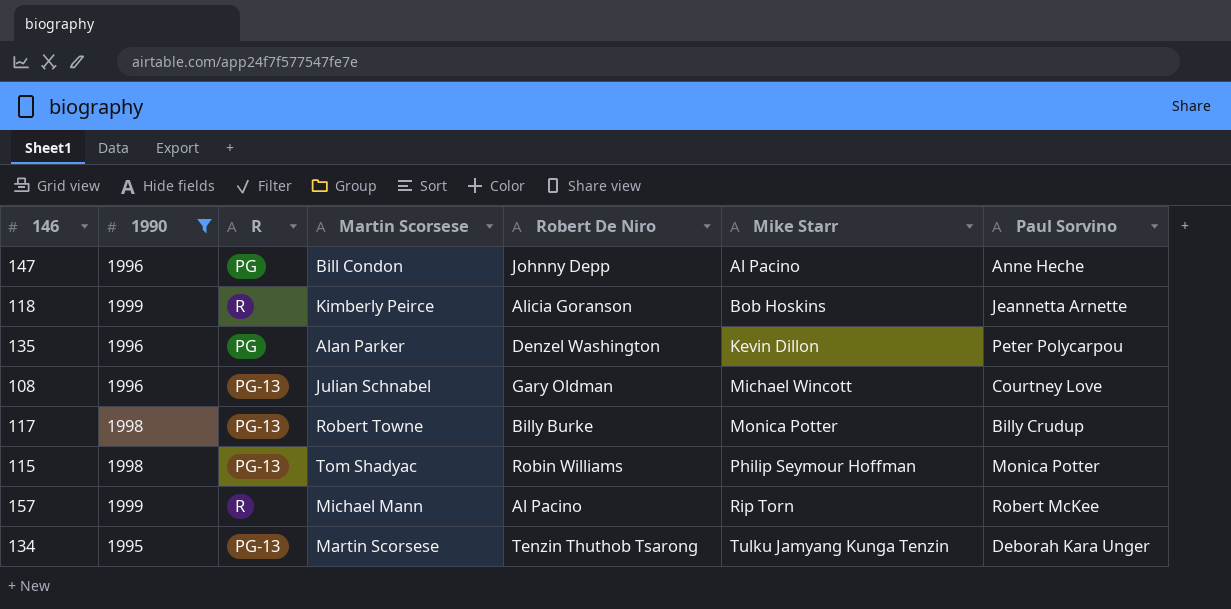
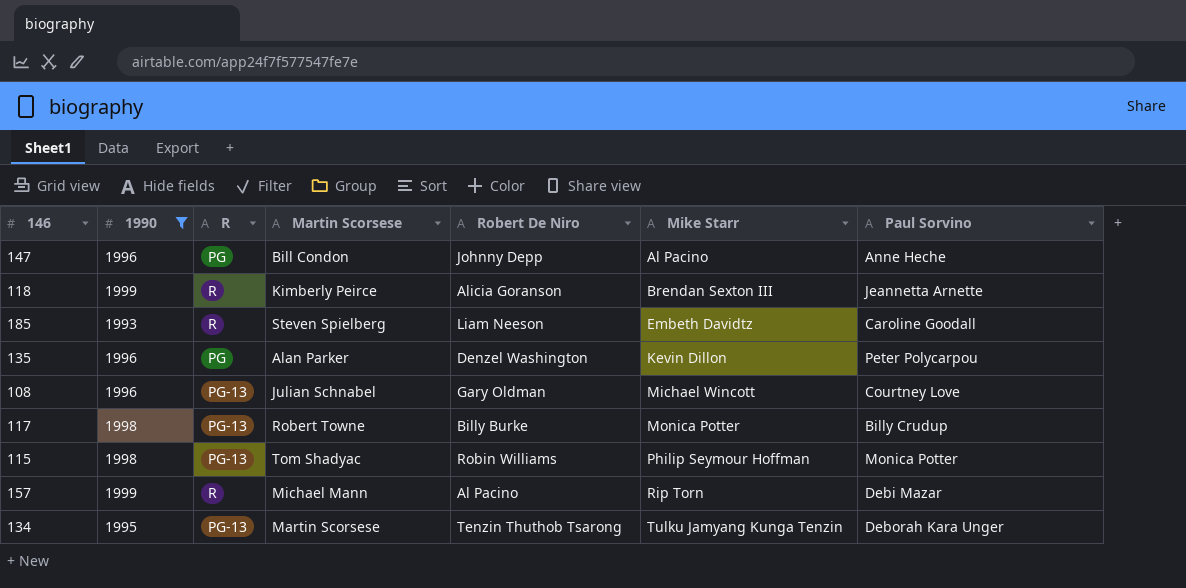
118 | Mike Starr: Bob Hoskins -> Brendan Sexton III
row 185: none -> 1993 | R | Steven Spielberg | Liam Neeson | Embeth Davidtz | Caroline Goodall
157 | Paul Sorvino: Robert McKee -> Debi Mazar

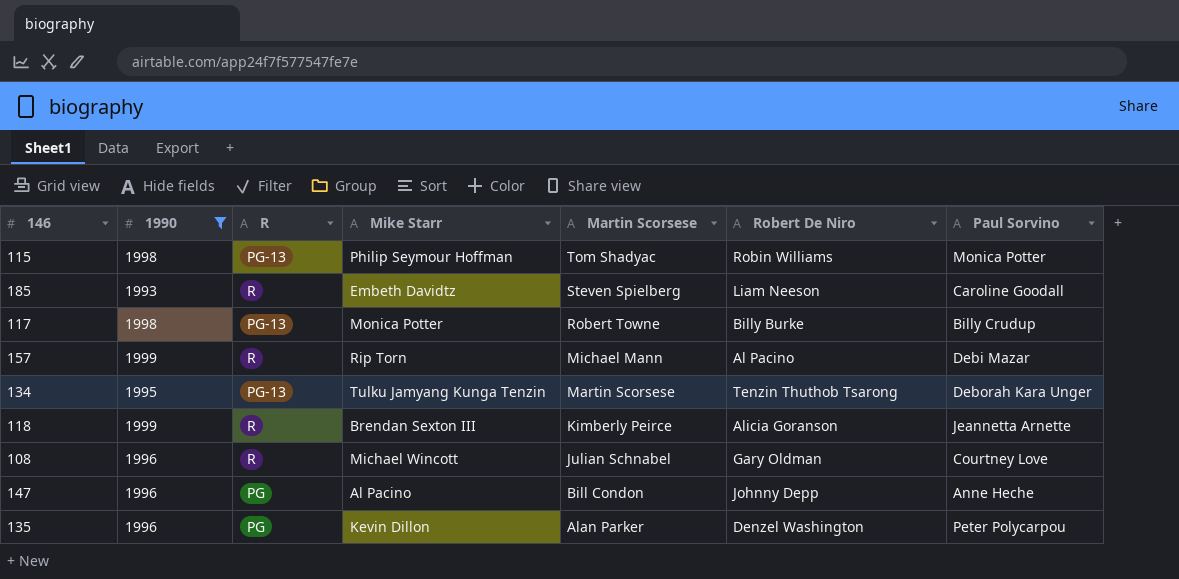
row order: Mike Starr ascending -> Martin Scorsese descending
column Mike Starr | position: 6 -> 4
108 | R: PG-13 -> R

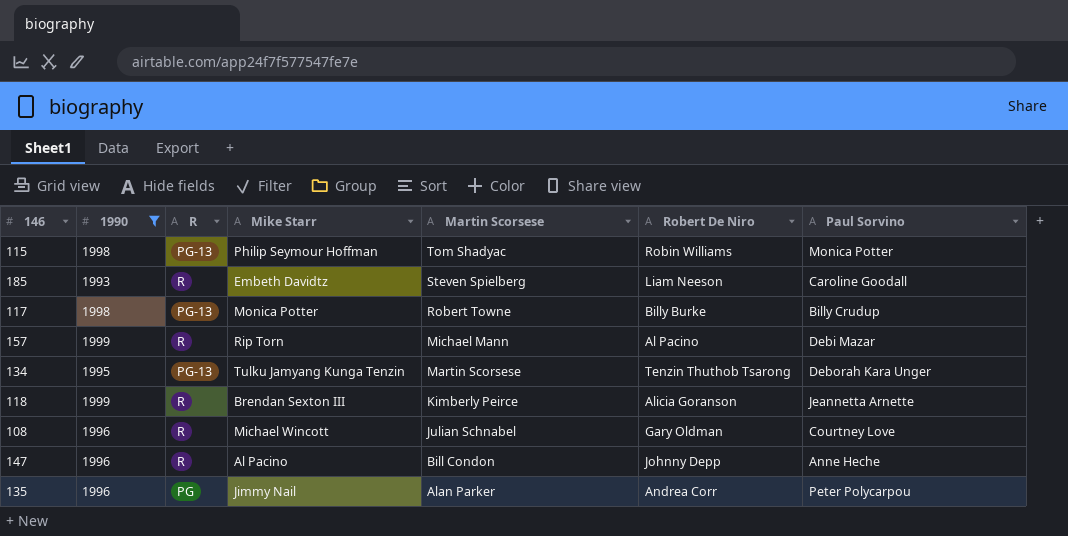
147 | R: PG -> R
135 | Mike Starr: Kevin Dillon -> Jimmy Nail
135 | Robert De Niro: Denzel Washington -> Andrea Corr

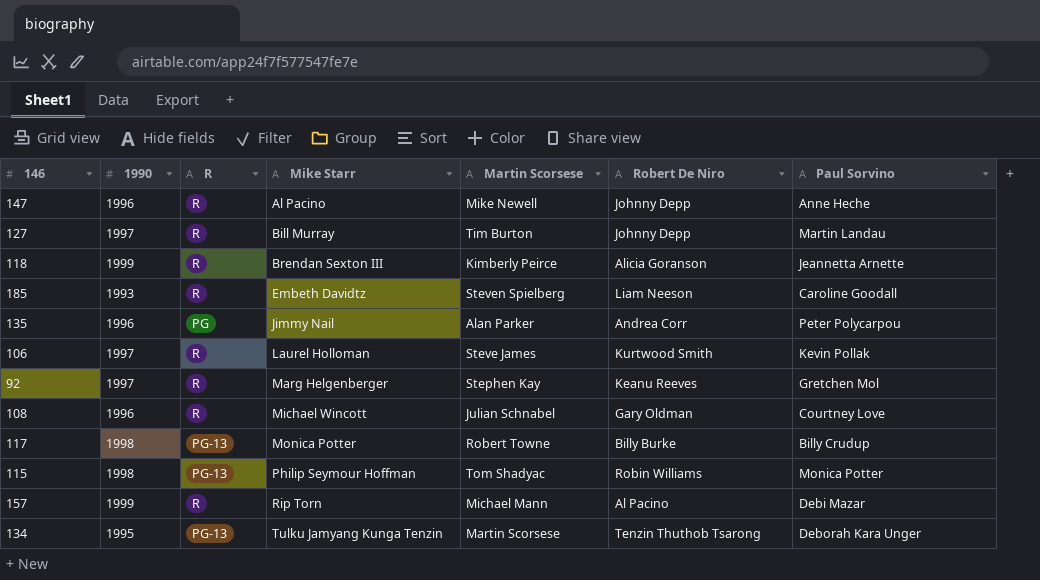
filter: 1990 != 1997 -> none
row order: Martin Scorsese descending -> Mike Starr ascending
147 | Martin Scorsese: Bill Condon -> Mike Newell

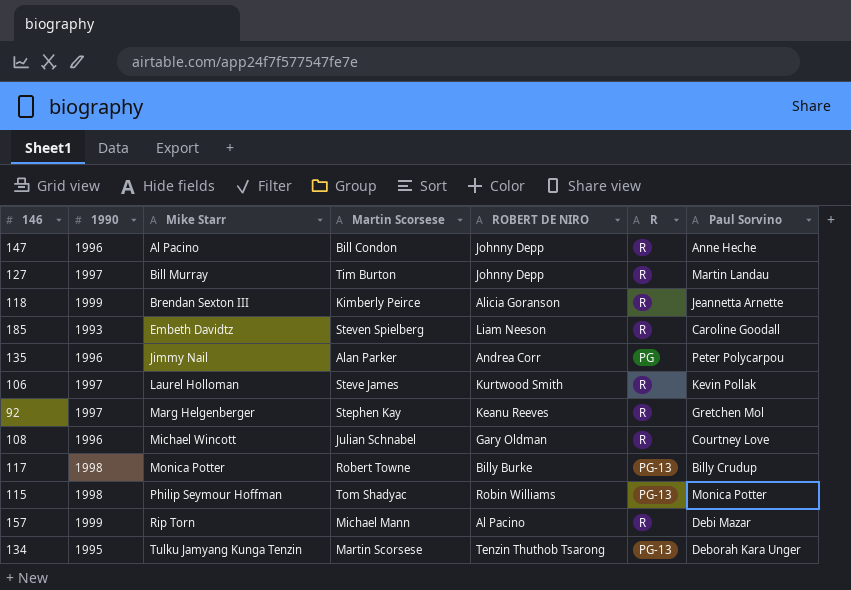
column name: Robert De Niro -> ROBERT DE NIRO
column R | position: 3 -> 6
147 | Martin Scorsese: Mike Newell -> Bill Condon

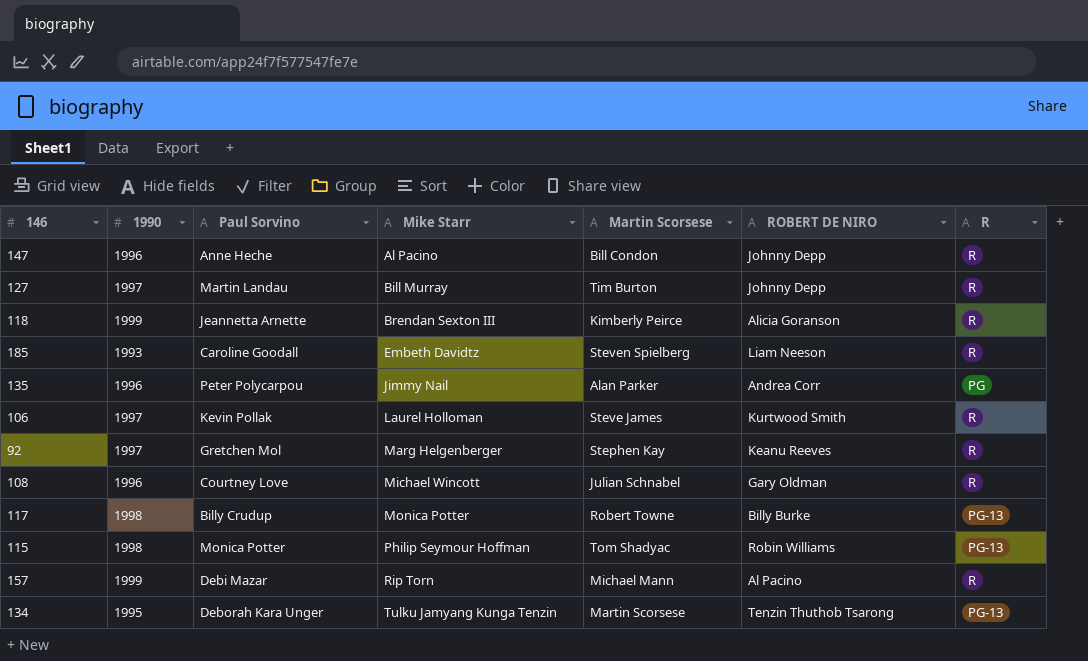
column Paul Sorvino | position: 7 -> 3

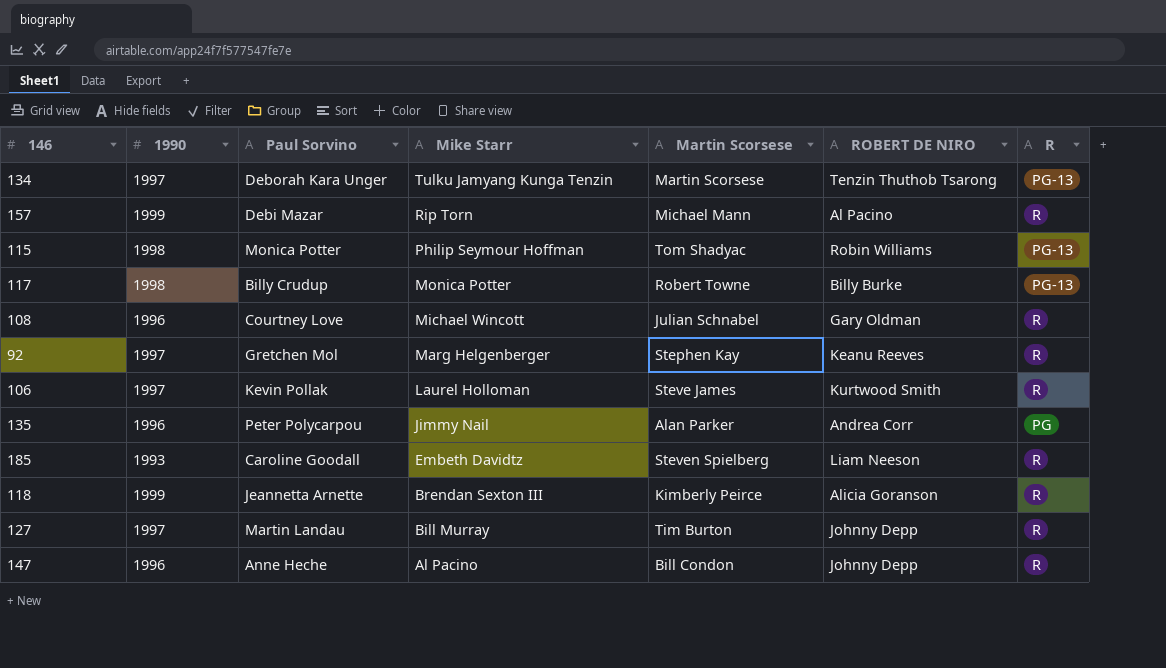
row order: Mike Starr ascending -> Mike Starr descending
134 | 1990: 1995 -> 1997

